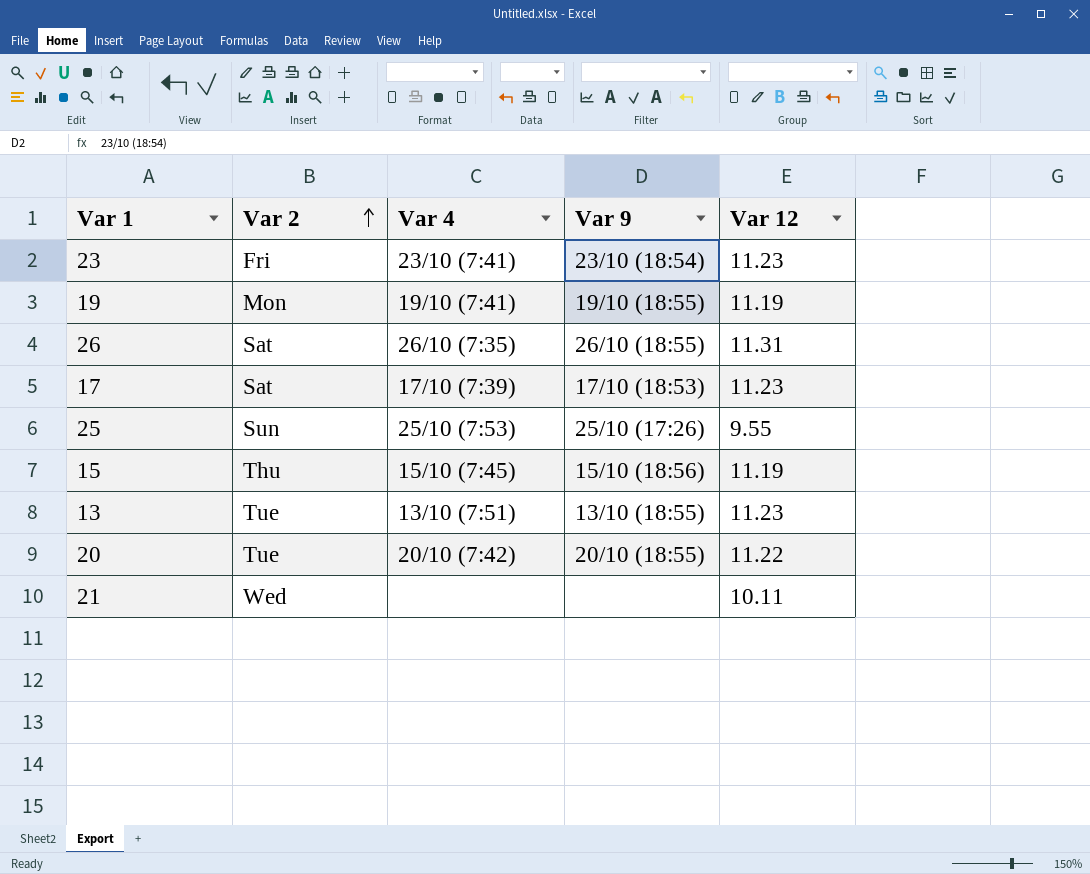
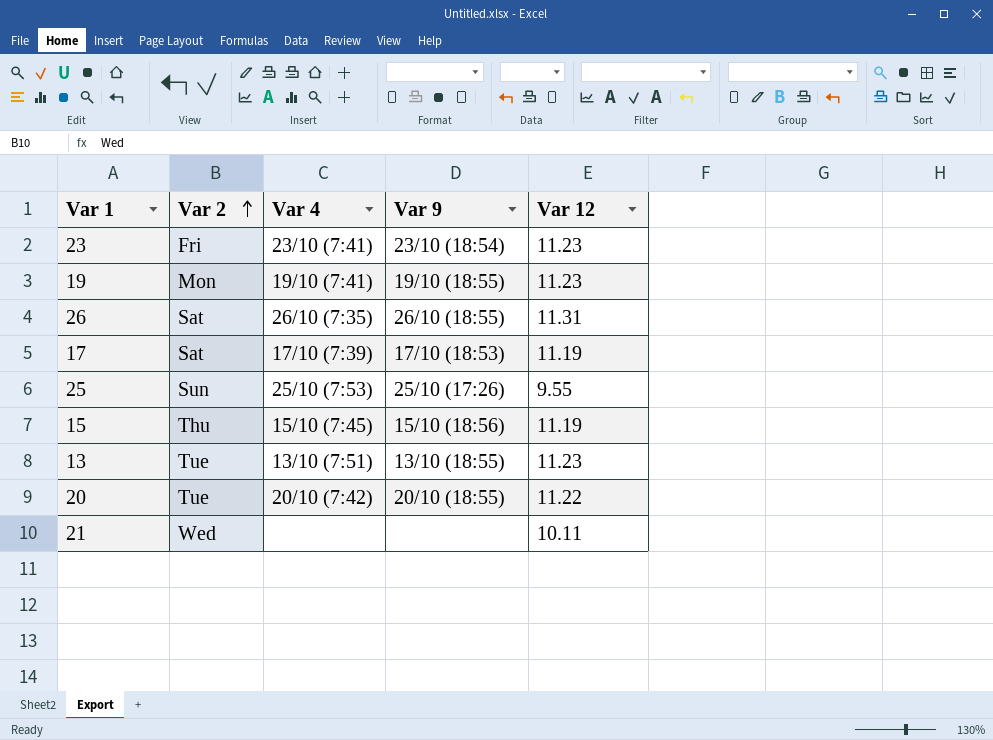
19 | Var 12: 11.19 -> 11.23
17 | Var 12: 11.23 -> 11.19

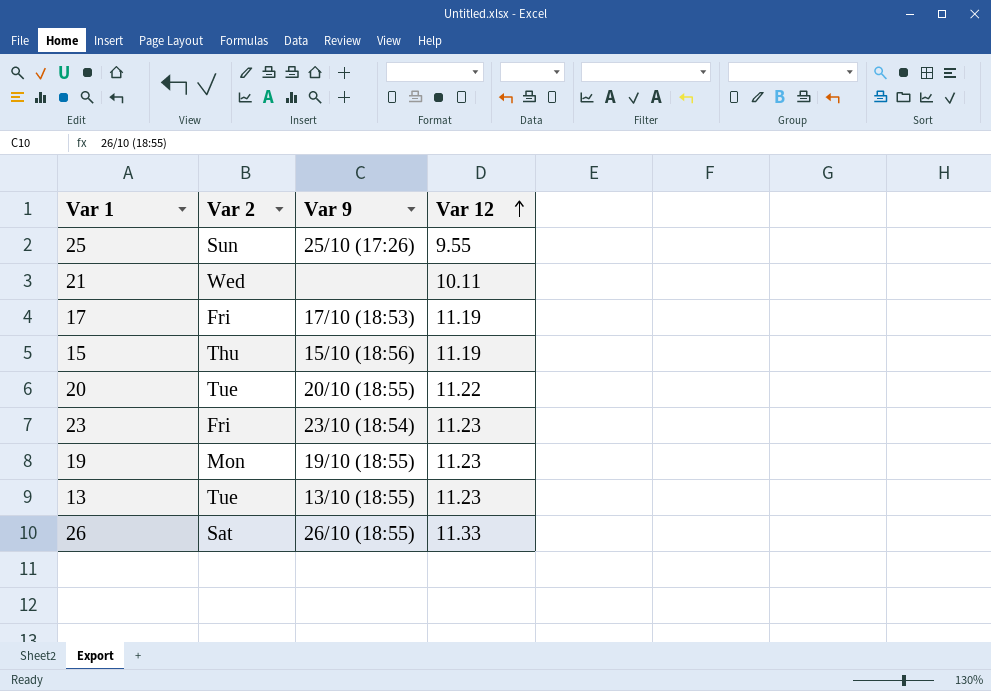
row order: Var 2 ascending -> Var 12 ascending
column Var 4 | position: 3 -> none
17 | Var 2: Sat -> Fri
26 | Var 12: 11.31 -> 11.33

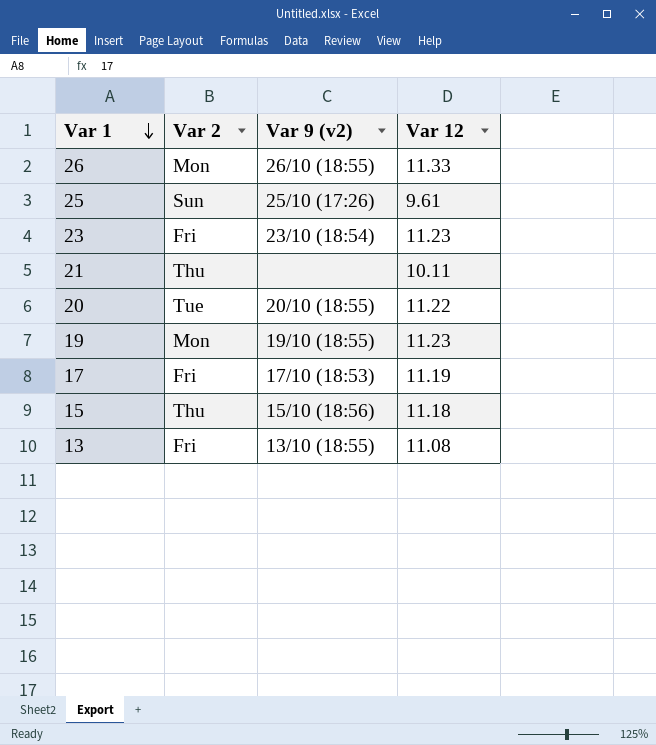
row order: Var 12 ascending -> Var 1 descending
column name: Var 9 -> Var 9 (v2)
26 | Var 2: Sat -> Mon
25 | Var 12: 9.55 -> 9.61
21 | Var 2: Wed -> Thu
15 | Var 12: 11.19 -> 11.18
13 | Var 2: Tue -> Fri
13 | Var 12: 11.23 -> 11.08

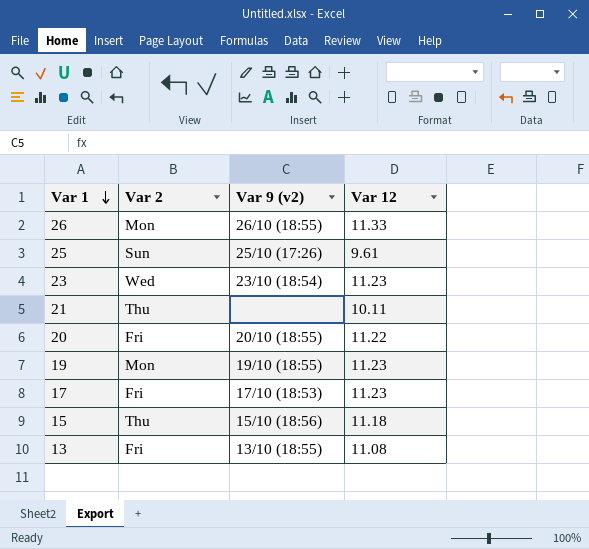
23 | Var 2: Fri -> Wed
20 | Var 2: Tue -> Fri
17 | Var 12: 11.19 -> 11.23

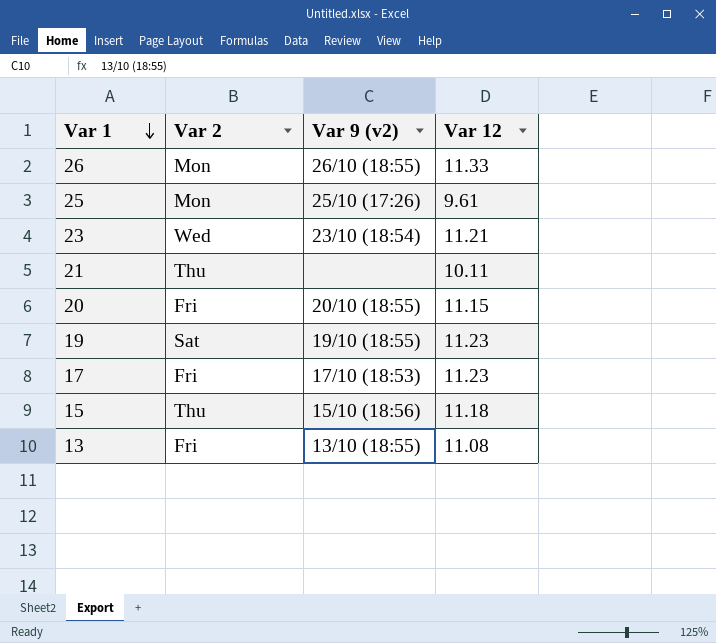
25 | Var 2: Sun -> Mon
23 | Var 12: 11.23 -> 11.21
20 | Var 12: 11.22 -> 11.15
19 | Var 2: Mon -> Sat

